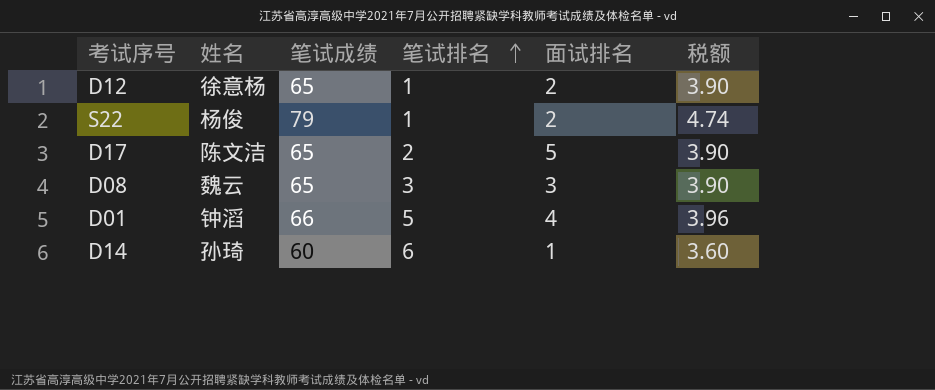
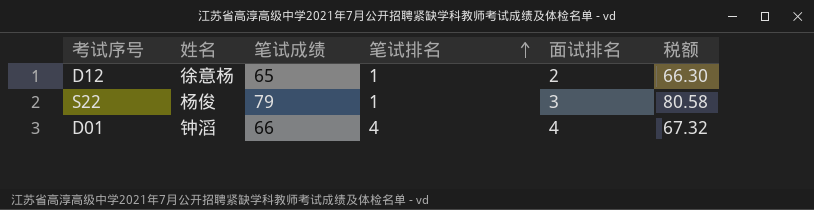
column 税额 | formula: [笔试成绩] * 0.06 -> [笔试成绩] * 1.02
row D17: 陈文洁 | 65 | 2 | 5 | 3.90 -> none
row D08: 魏云 | 65 | 3 | 3 | 3.90 -> none
row D14: 孙琦 | 60 | 6 | 1 | 3.60 -> none
S22 | 面试排名: 2 -> 3
D01 | 笔试排名: 5 -> 4

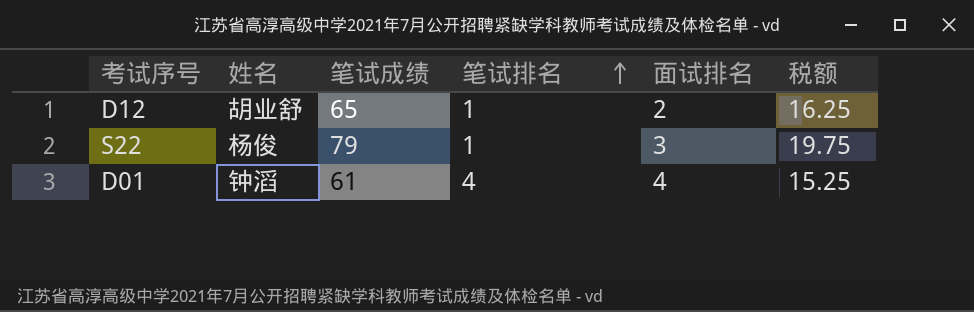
column 税额 | formula: [笔试成绩] * 1.02 -> [笔试成绩] * 0.25
D12 | 姓名: 徐意杨 -> 胡业舒
D01 | 笔试成绩: 66 -> 61

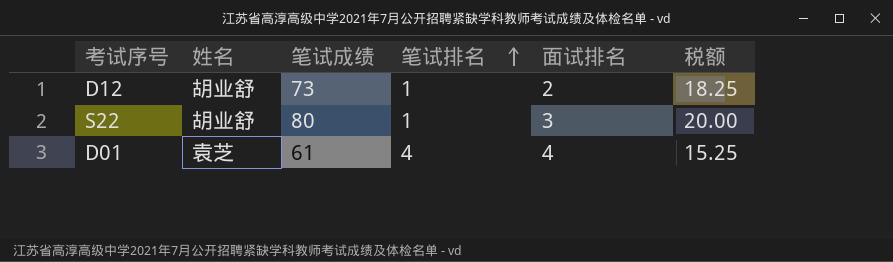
D12 | 笔试成绩: 65 -> 73
D12 | 税额: 16.25 -> 18.25
S22 | 姓名: 杨俊 -> 胡业舒
S22 | 笔试成绩: 79 -> 80
S22 | 税额: 19.75 -> 20.00
D01 | 姓名: 钟滔 -> 袁芝

